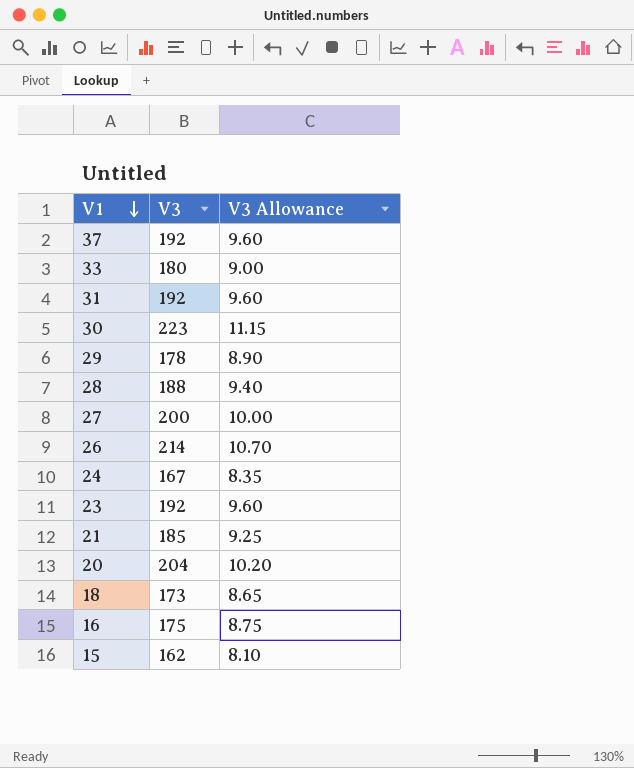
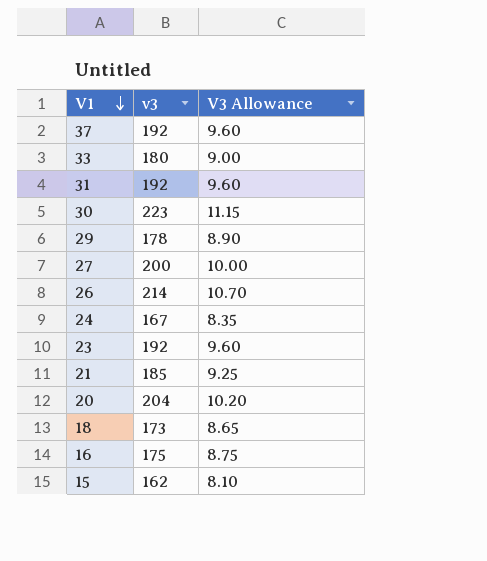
column name: V3 -> v3
row 28: 188 | 9.40 -> none

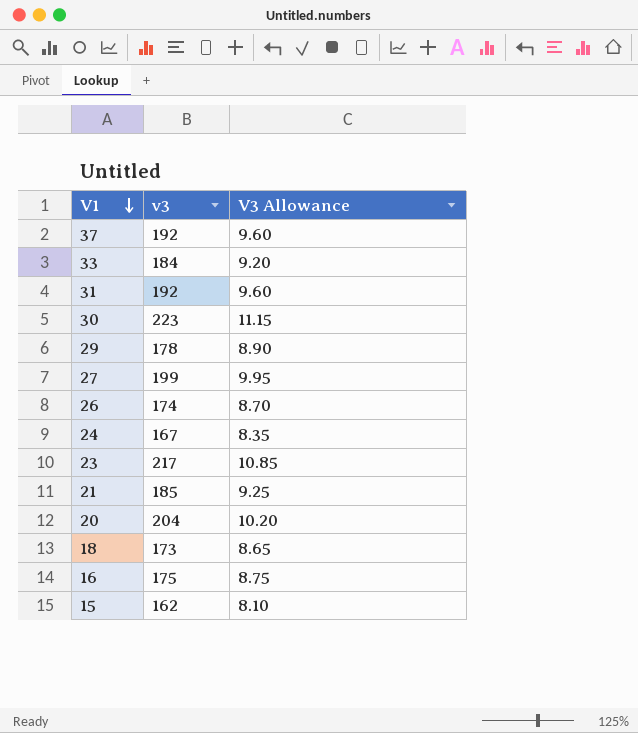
33 | v3: 180 -> 184
33 | V3 Allowance: 9.00 -> 9.20
27 | v3: 200 -> 199
27 | V3 Allowance: 10.00 -> 9.95
26 | v3: 214 -> 174
26 | V3 Allowance: 10.70 -> 8.70
23 | v3: 192 -> 217
23 | V3 Allowance: 9.60 -> 10.85

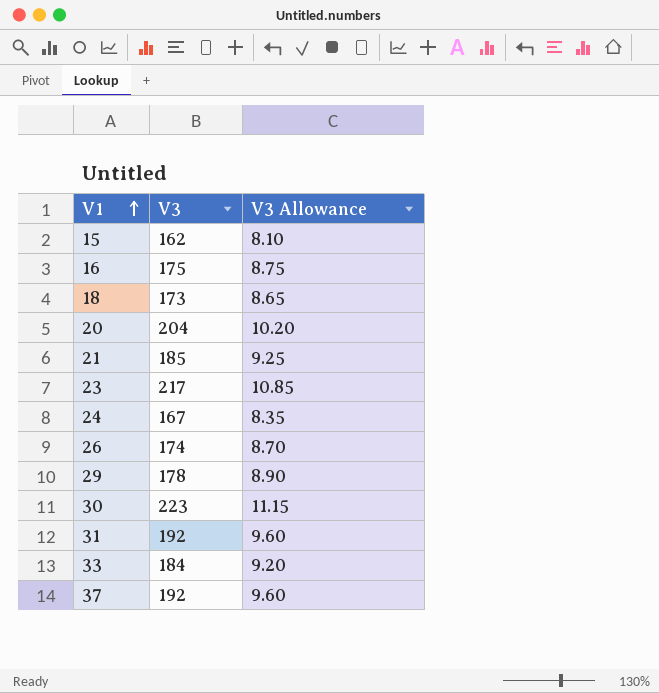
row order: V1 descending -> V1 ascending
column name: v3 -> V3
row 27: 199 | 9.95 -> none

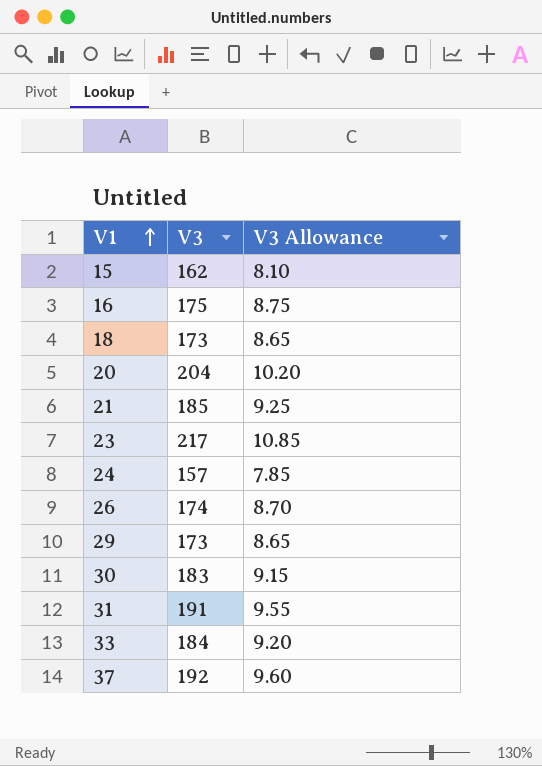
24 | V3: 167 -> 157
24 | V3 Allowance: 8.35 -> 7.85
29 | V3: 178 -> 173
29 | V3 Allowance: 8.90 -> 8.65
30 | V3: 223 -> 183
30 | V3 Allowance: 11.15 -> 9.15
31 | V3: 192 -> 191
31 | V3 Allowance: 9.60 -> 9.55

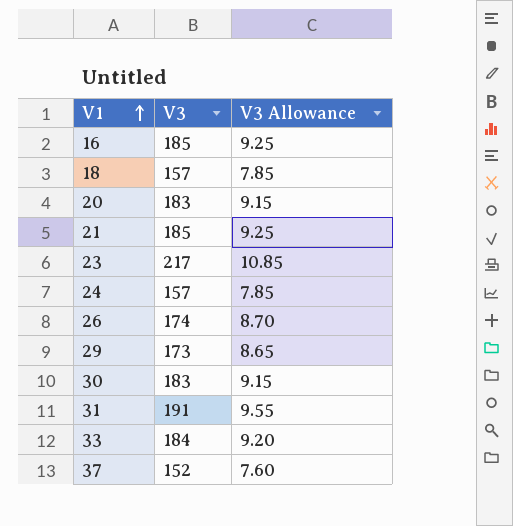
row 15: 162 | 8.10 -> none
16 | V3: 175 -> 185
16 | V3 Allowance: 8.75 -> 9.25
18 | V3: 173 -> 157
18 | V3 Allowance: 8.65 -> 7.85
20 | V3: 204 -> 183
20 | V3 Allowance: 10.20 -> 9.15
37 | V3: 192 -> 152
37 | V3 Allowance: 9.60 -> 7.60

